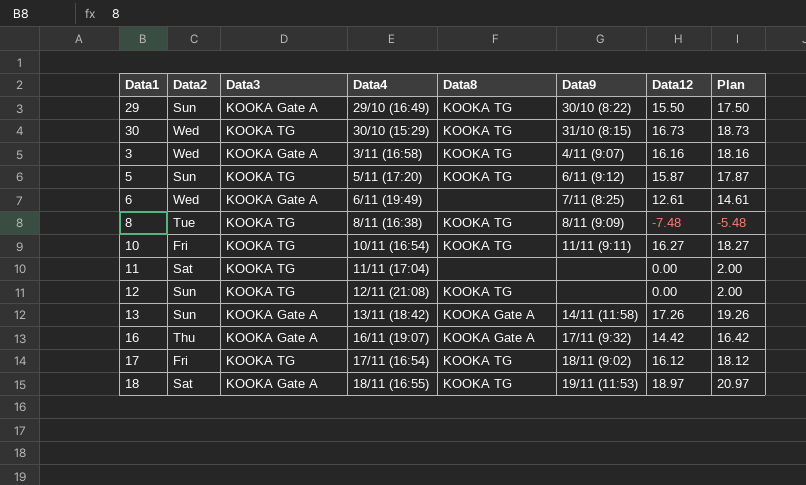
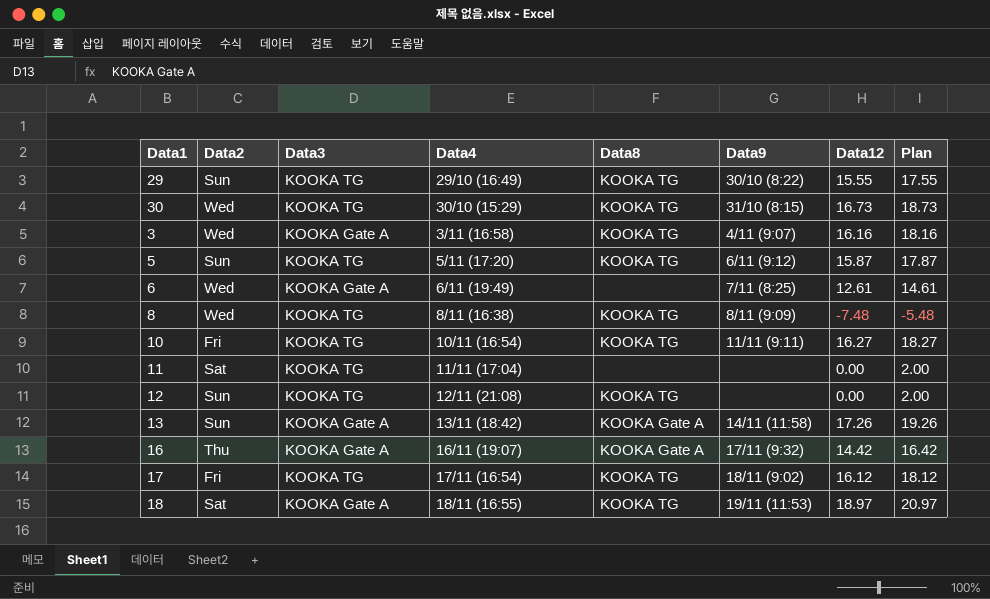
29 | Data3: KOOKA Gate A -> KOOKA TG
29 | Data12: 15.50 -> 15.55
29 | Plan: 17.50 -> 17.55
8 | Data2: Tue -> Wed

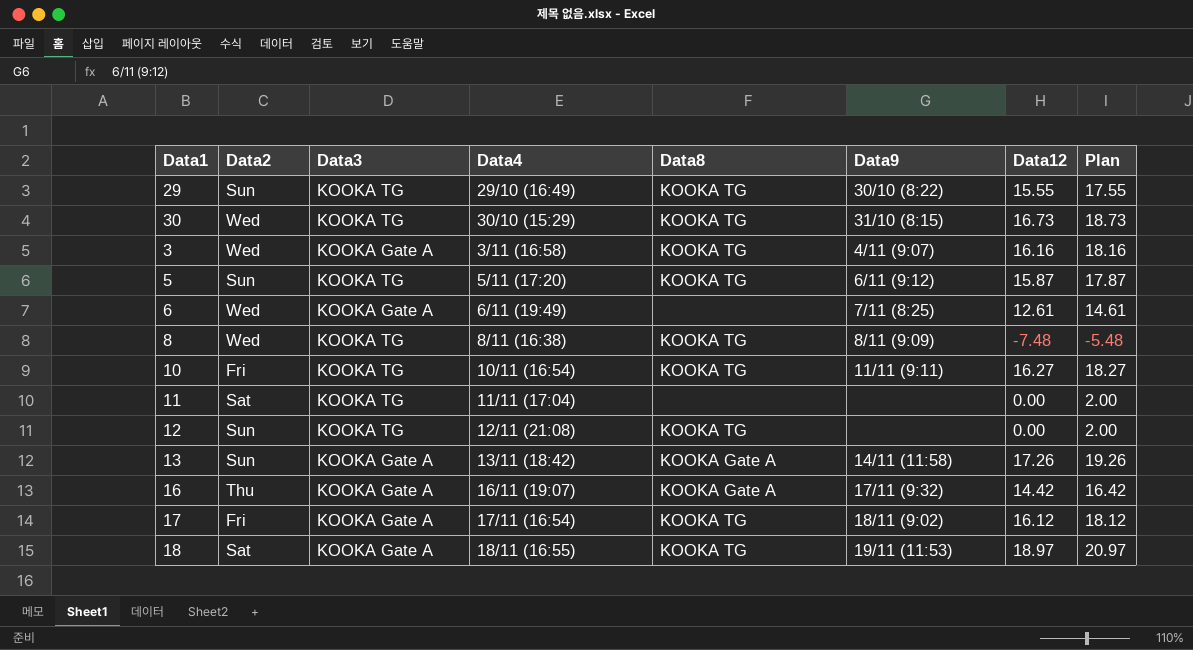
17 | Data3: KOOKA TG -> KOOKA Gate A

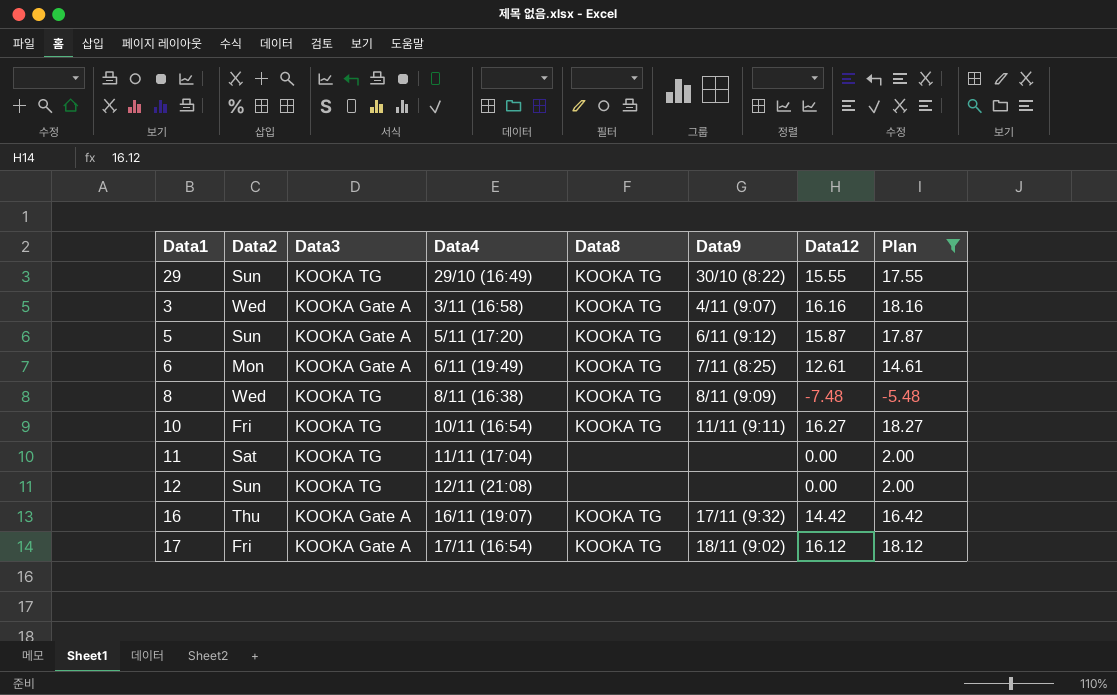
filter: none -> Plan <= 18.27
5 | Data3: KOOKA TG -> KOOKA Gate A
6 | Data2: Wed -> Mon
6 | Data8: none -> KOOKA TG
12 | Data8: KOOKA TG -> none
16 | Data8: KOOKA Gate A -> KOOKA TG

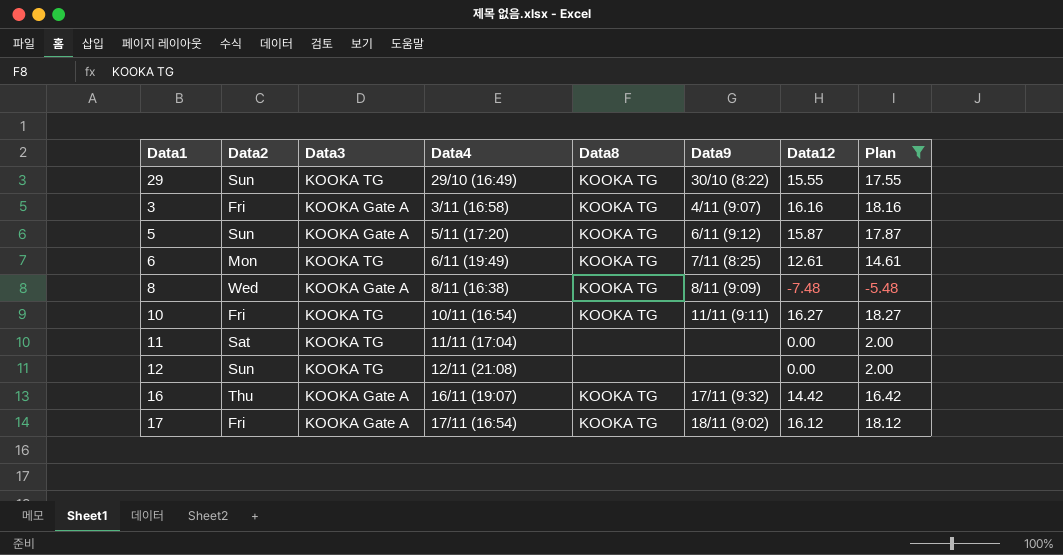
3 | Data2: Wed -> Fri
6 | Data3: KOOKA Gate A -> KOOKA TG
8 | Data3: KOOKA TG -> KOOKA Gate A

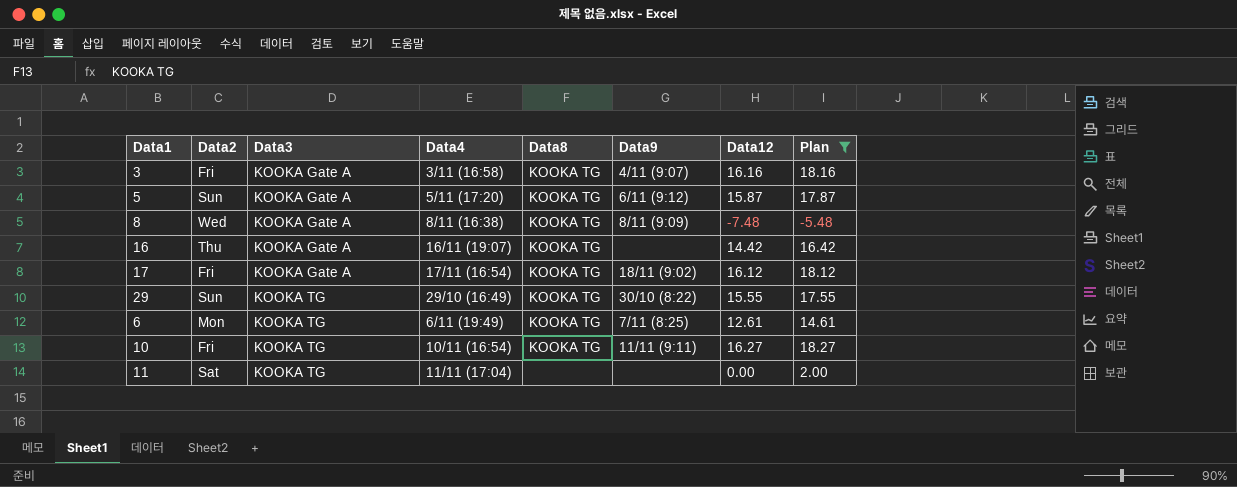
row order: none -> Data3 ascending
row 12: Sun | KOOKA TG | 12/11 (21:08) | none | none | 0.00 | 2.00 -> none
16 | Data9: 17/11 (9:32) -> none

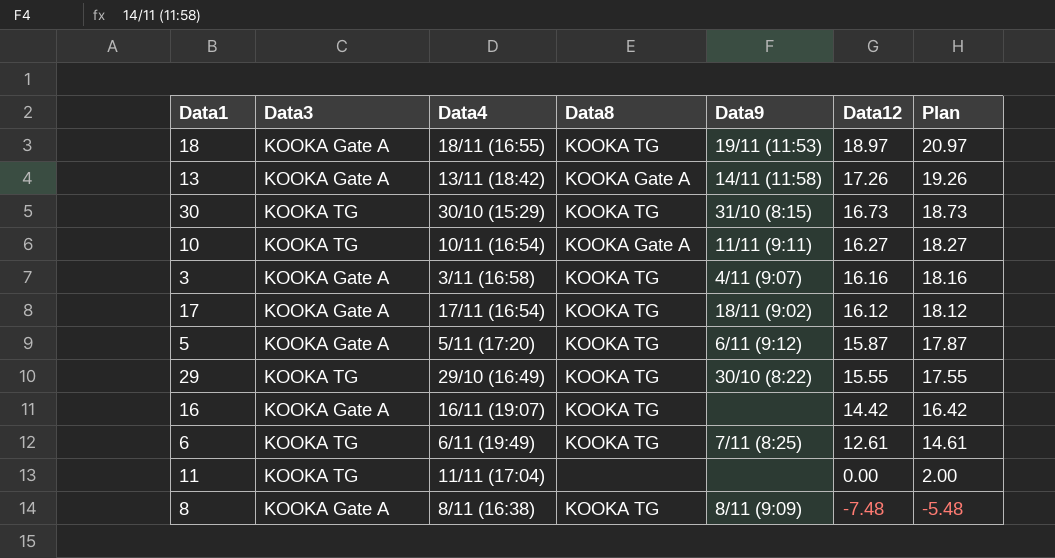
filter: Plan <= 18.27 -> none
row order: Data3 ascending -> Data12 descending
column Data2 | position: 2 -> none
10 | Data8: KOOKA TG -> KOOKA Gate A

